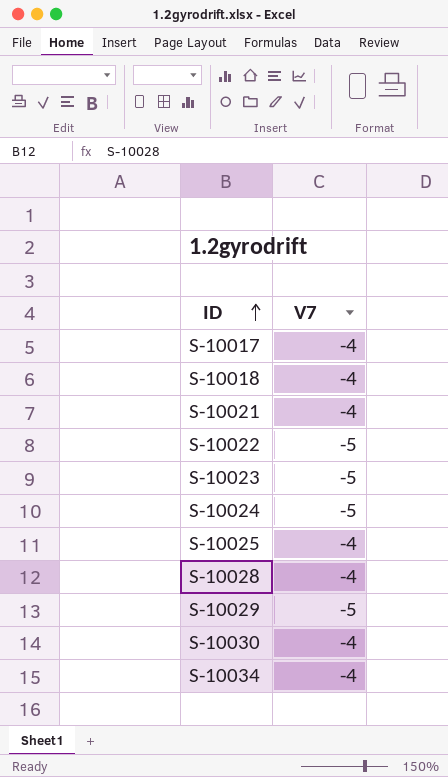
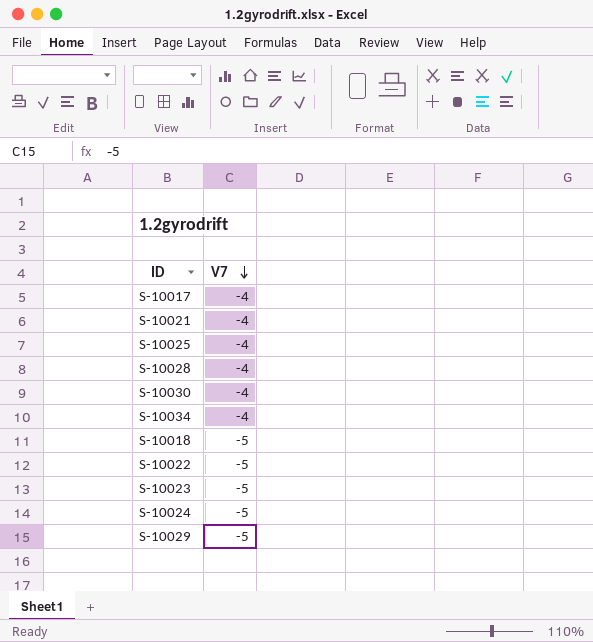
row order: ID ascending -> V7 descending
S-10018 | V7: -4 -> -5

